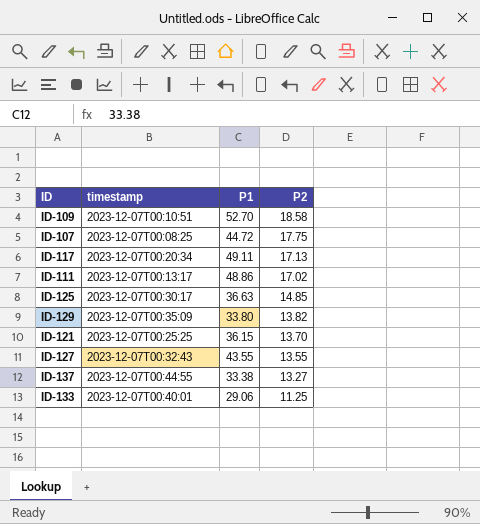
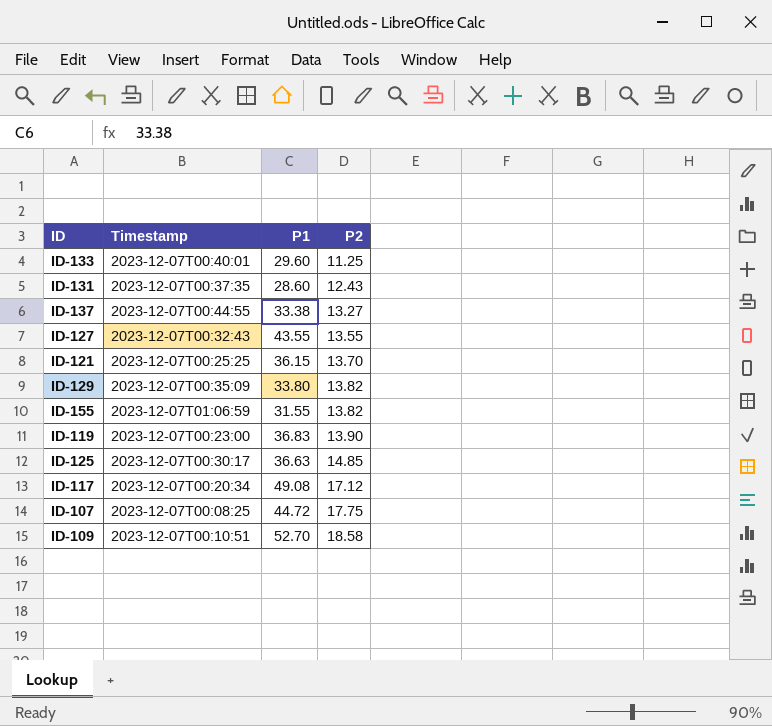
row order: P2 descending -> P2 ascending
column name: timestamp -> Timestamp
row ID-111: 2023-12-07T00:13:17 | 48.86 | 17.02 -> none
ID-133 | P1: 29.06 -> 29.60
row ID-131: none -> 2023-12-07T00:37:35 | 28.60 | 12.43
row ID-155: none -> 2023-12-07T01:06:59 | 31.55 | 13.82
row ID-119: none -> 2023-12-07T00:23:00 | 36.83 | 13.90
ID-117 | P1: 49.11 -> 49.08
ID-117 | P2: 17.13 -> 17.12

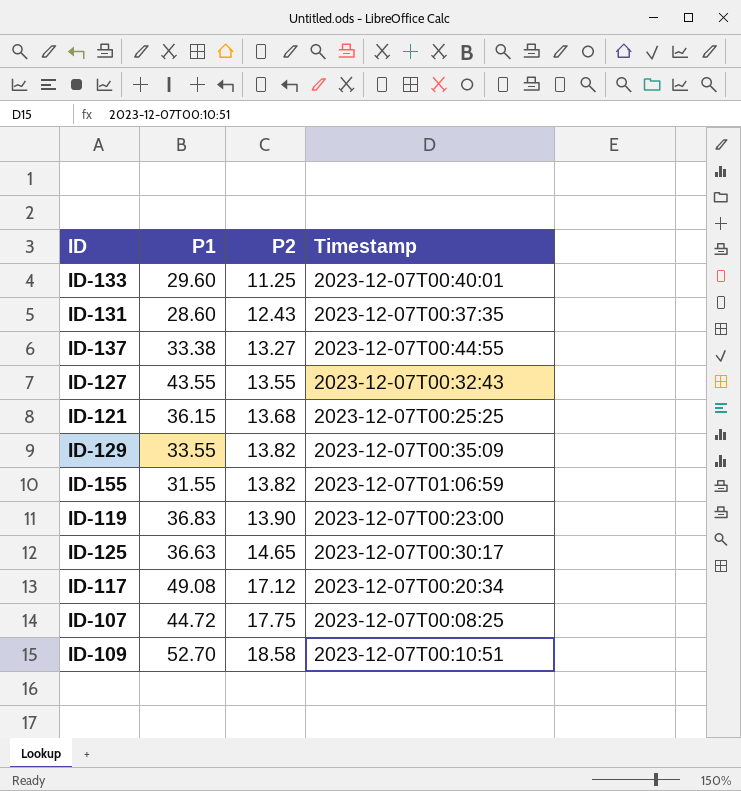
column Timestamp | position: 2 -> 4
ID-121 | P2: 13.70 -> 13.68
ID-129 | P1: 33.80 -> 33.55
ID-125 | P2: 14.85 -> 14.65

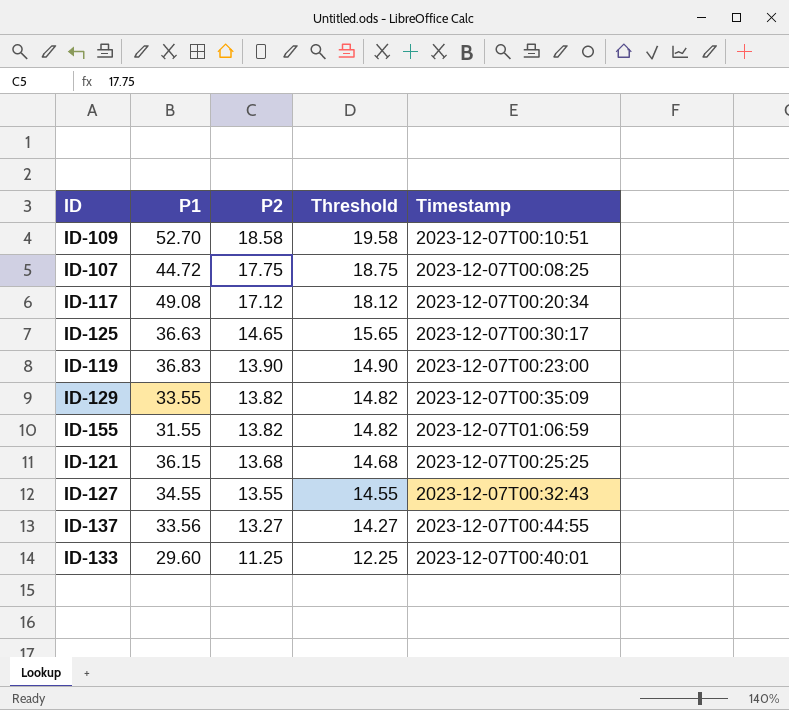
row order: P2 ascending -> P2 descending
column Threshold | formula: none -> [P2] + 1
row ID-131: 28.60 | 12.43 | 2023-12-07T00:37:35 -> none
ID-127 | P1: 43.55 -> 34.55
ID-137 | P1: 33.38 -> 33.56

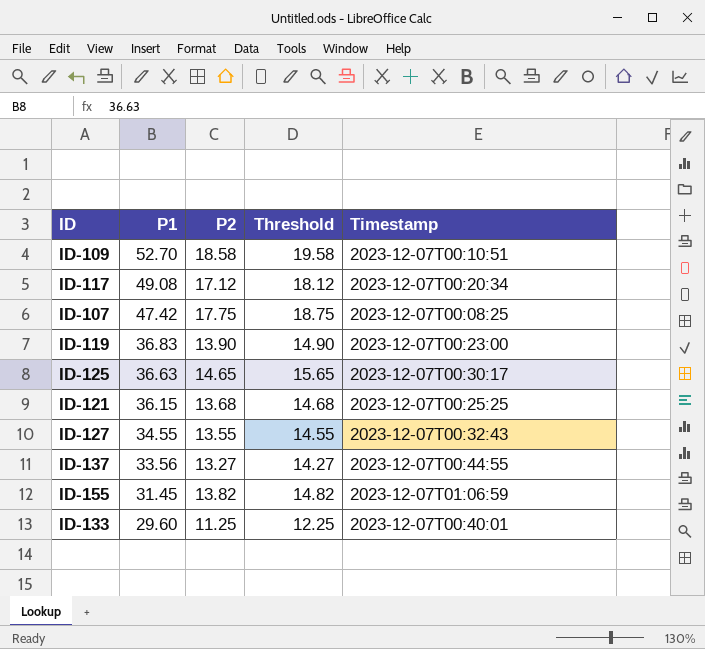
row order: P2 descending -> P1 descending
row ID-129: 33.55 | 13.82 | 14.82 | 2023-12-07T00:35:09 -> none
ID-107 | P1: 44.72 -> 47.42
ID-155 | P1: 31.55 -> 31.45

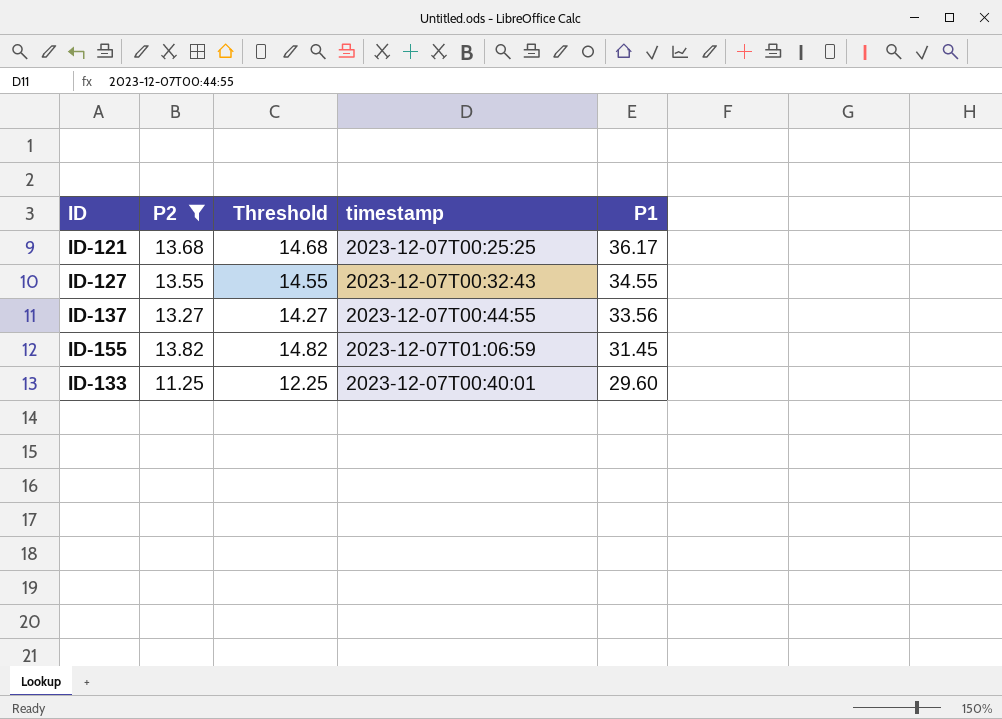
filter: none -> P2 <= 13.82
column name: Timestamp -> timestamp
column P1 | position: 2 -> 5
ID-121 | P1: 36.15 -> 36.17

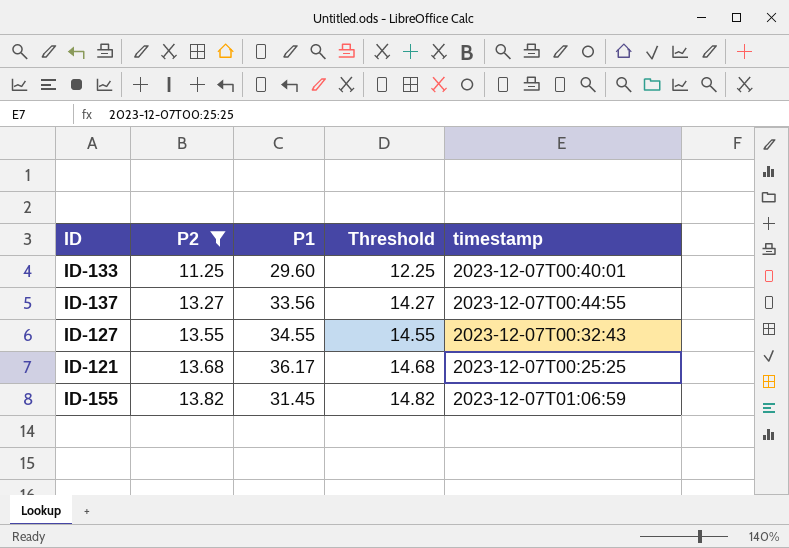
row order: P1 descending -> P2 ascending
column P1 | position: 5 -> 3

